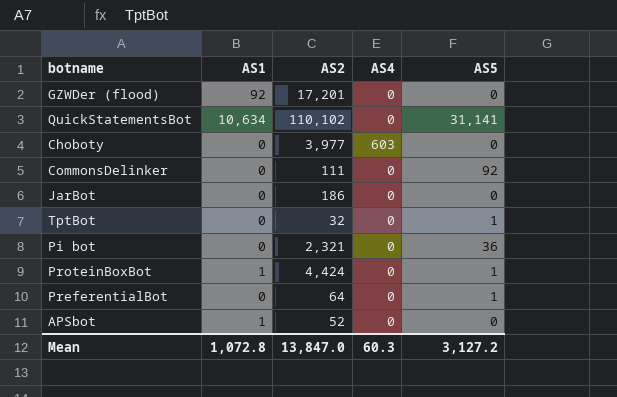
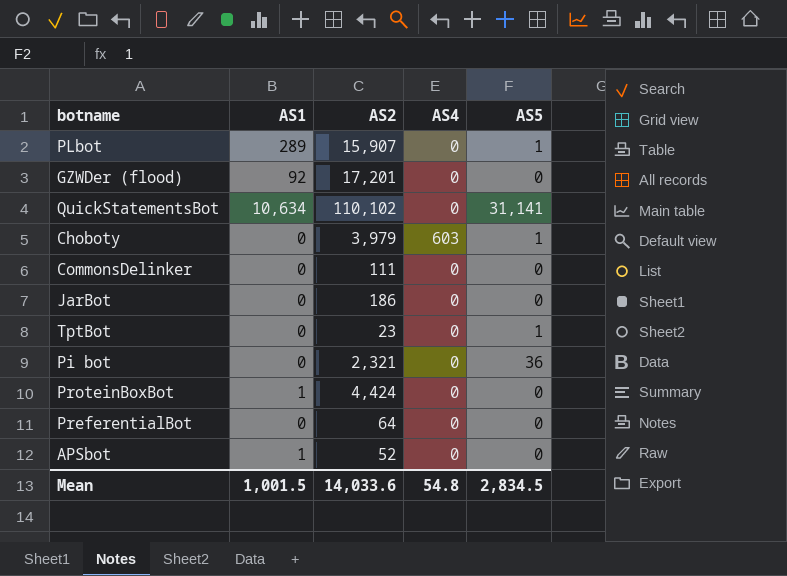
row PLbot: none -> 289 | 15,907 | 0 | 1
Choboty | AS2: 3,977 -> 3,979
Choboty | AS5: 0 -> 1
CommonsDelinker | AS5: 92 -> 0
TptBot | AS2: 32 -> 23
ProteinBoxBot | AS5: 1 -> 0
PreferentialBot | AS5: 1 -> 0
Mean | AS1: 1,072.8 -> 1,001.5
Mean | AS2: 13,847.0 -> 14,033.6
Mean | AS4: 60.3 -> 54.8
Mean | AS5: 3,127.2 -> 2,834.5

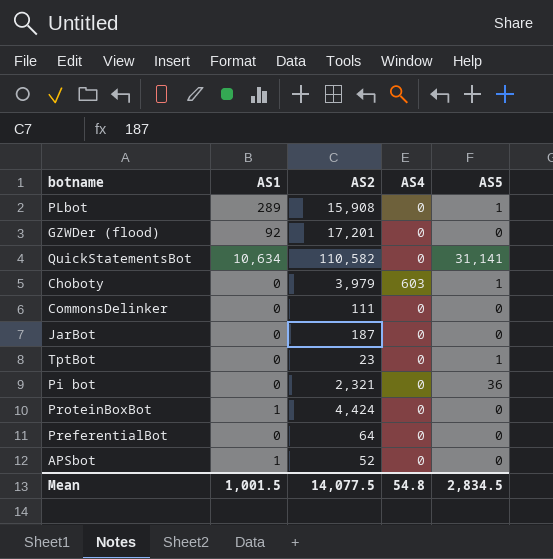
PLbot | AS2: 15,907 -> 15,908
QuickStatementsBot | AS2: 110,102 -> 110,582
JarBot | AS2: 186 -> 187
Mean | AS2: 14,033.6 -> 14,077.5

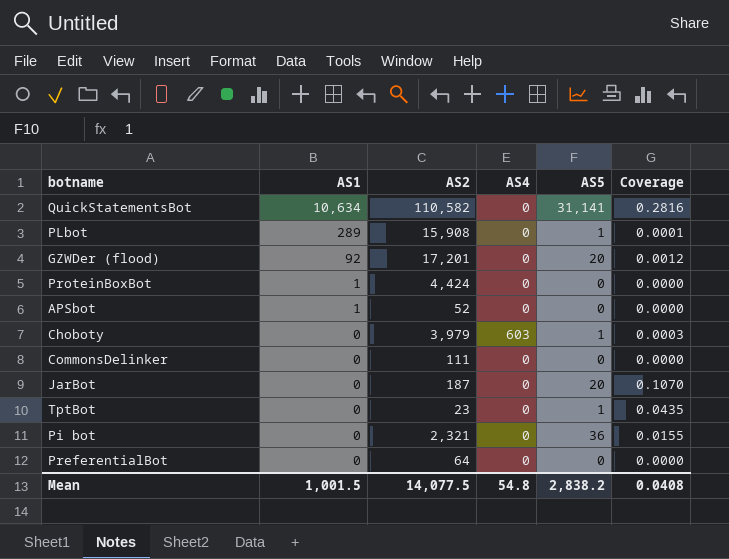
row order: none -> AS1 descending
column Coverage | formula: none -> [AS5] / [AS2]
GZWDer (flood) | AS5: 0 -> 20
JarBot | AS5: 0 -> 20
Mean | AS5: 2,834.5 -> 2,838.2

